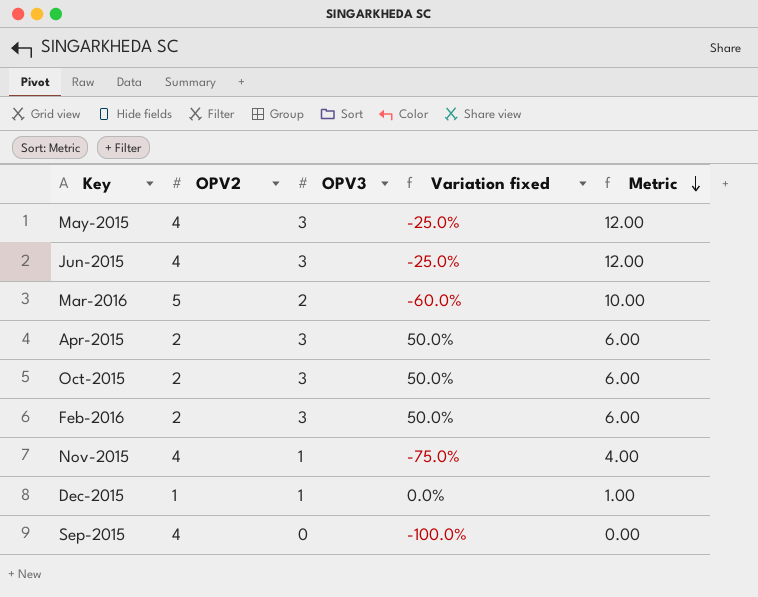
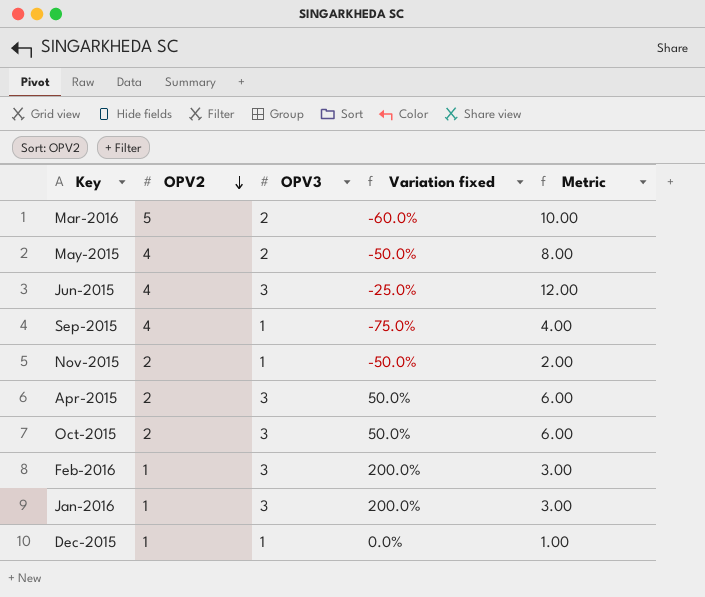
row order: Metric descending -> OPV2 descending
May-2015 | OPV3: 3 -> 2
May-2015 | Variation fixed: -25.0% -> -50.0%
May-2015 | Metric: 12.00 -> 8.00
Sep-2015 | OPV3: 0 -> 1
Sep-2015 | Variation fixed: -100.0% -> -75.0%
Sep-2015 | Metric: 0.00 -> 4.00
Nov-2015 | OPV2: 4 -> 2
Nov-2015 | Variation fixed: -75.0% -> -50.0%
Nov-2015 | Metric: 4.00 -> 2.00
Feb-2016 | OPV2: 2 -> 1
Feb-2016 | Variation fixed: 50.0% -> 200.0%
Feb-2016 | Metric: 6.00 -> 3.00
row Jan-2016: none -> 1 | 3 | 200.0% | 3.00

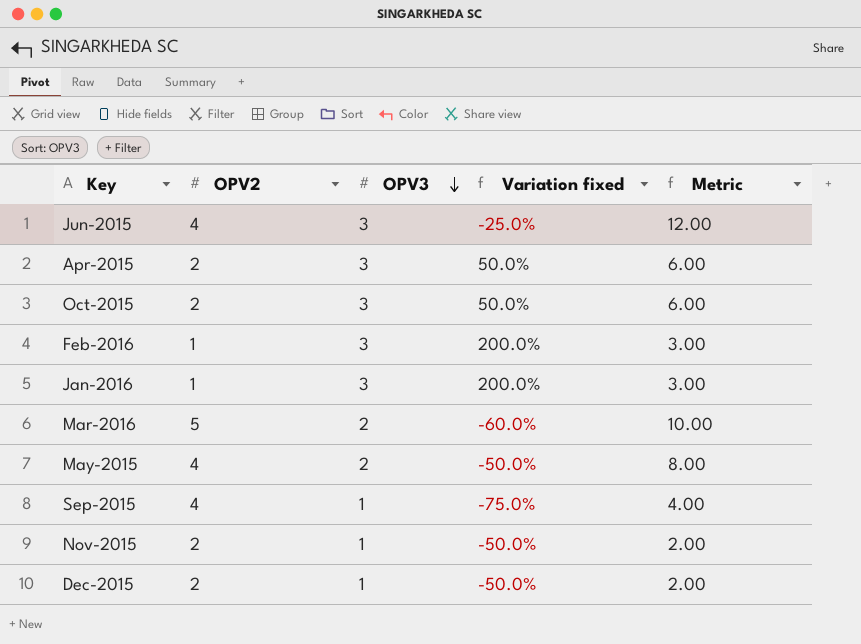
row order: OPV2 descending -> OPV3 descending
Dec-2015 | OPV2: 1 -> 2
Dec-2015 | Variation fixed: 0.0% -> -50.0%
Dec-2015 | Metric: 1.00 -> 2.00

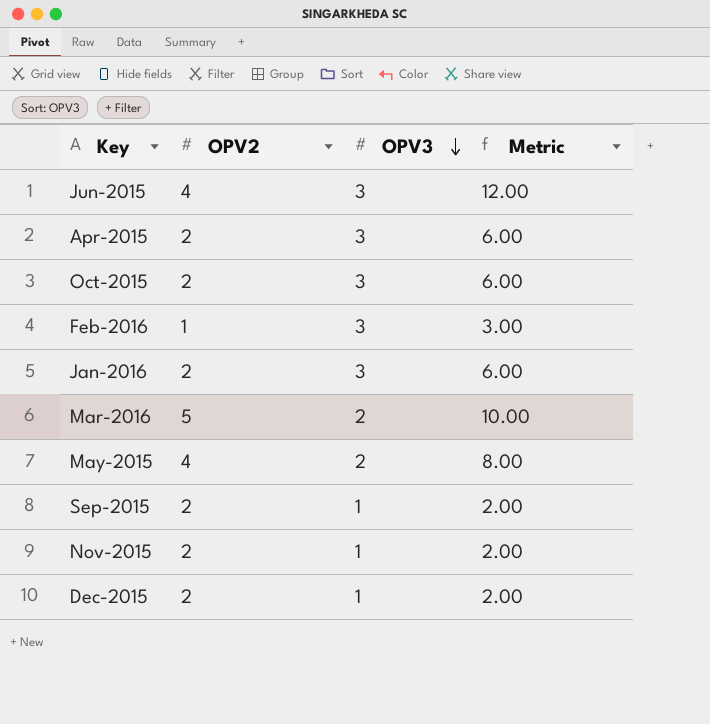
column Variation fixed | formula: ([OPV3] - [OPV2]) / [OPV2] -> none
Jan-2016 | OPV2: 1 -> 2
Jan-2016 | Metric: 3.00 -> 6.00
Sep-2015 | OPV2: 4 -> 2
Sep-2015 | Metric: 4.00 -> 2.00

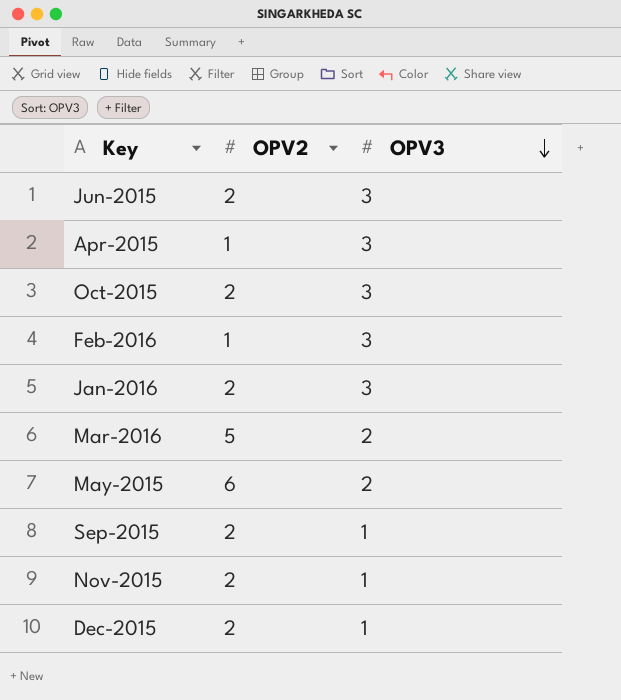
column Metric | formula: [OPV2] * [OPV3] -> none
Jun-2015 | OPV2: 4 -> 2
Apr-2015 | OPV2: 2 -> 1
May-2015 | OPV2: 4 -> 6

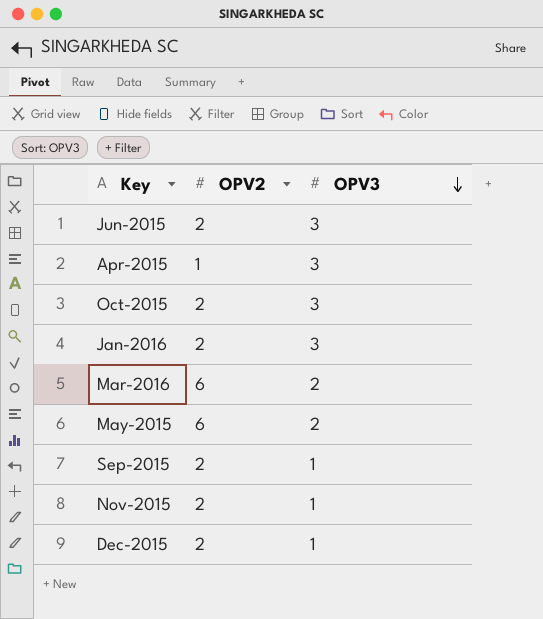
row Feb-2016: 1 | 3 -> none
Mar-2016 | OPV2: 5 -> 6

